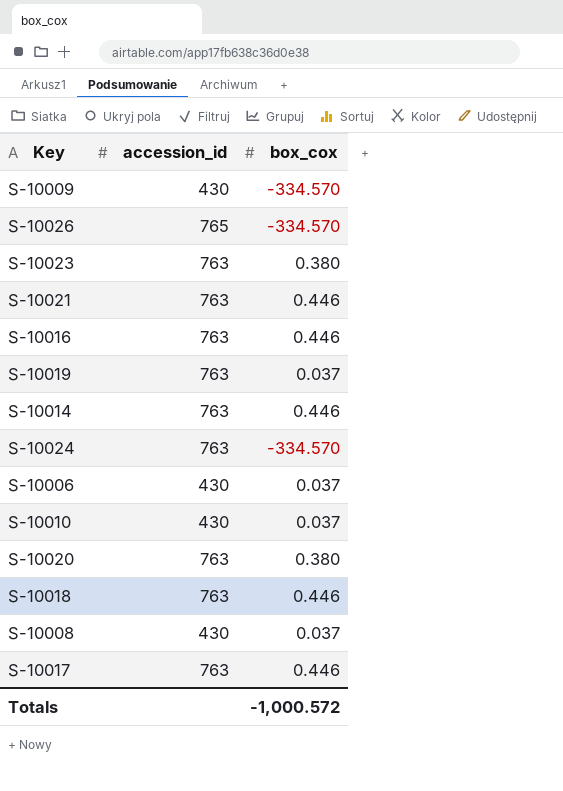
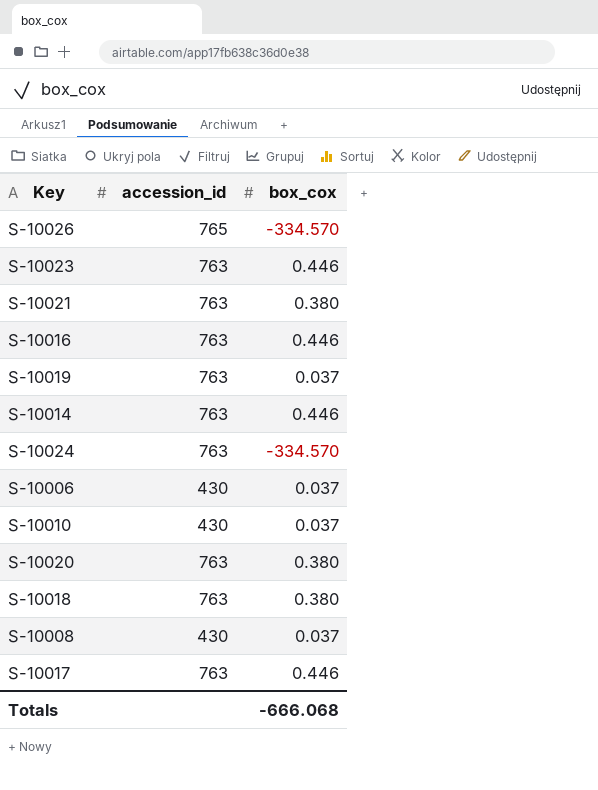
row S-10009: 430 | -334.570 -> none
S-10023 | box_cox: 0.380 -> 0.446
S-10021 | box_cox: 0.446 -> 0.380
S-10018 | box_cox: 0.446 -> 0.380
Totals | box_cox: -1,000.572 -> -666.068

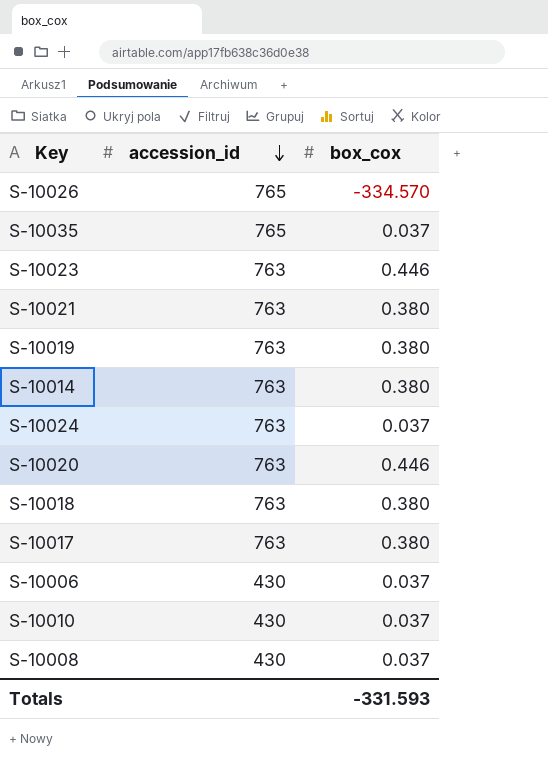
row order: none -> accession_id descending
row S-10016: 763 | 0.446 -> none
row S-10035: none -> 765 | 0.037
S-10019 | box_cox: 0.037 -> 0.380
S-10014 | box_cox: 0.446 -> 0.380
S-10024 | box_cox: -334.570 -> 0.037
S-10020 | box_cox: 0.380 -> 0.446
S-10017 | box_cox: 0.446 -> 0.380
Totals | box_cox: -666.068 -> -331.593

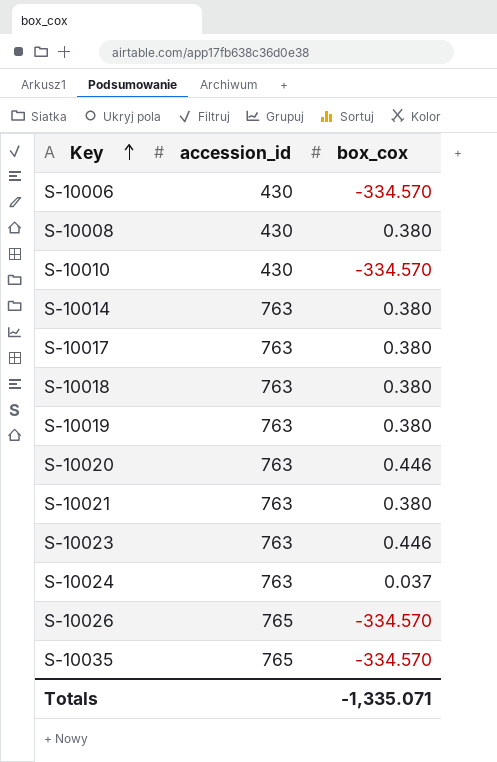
row order: accession_id descending -> Key ascending
S-10006 | box_cox: 0.037 -> -334.570
S-10008 | box_cox: 0.037 -> 0.380
S-10010 | box_cox: 0.037 -> -334.570
S-10035 | box_cox: 0.037 -> -334.570
Totals | box_cox: -331.593 -> -1,335.071

